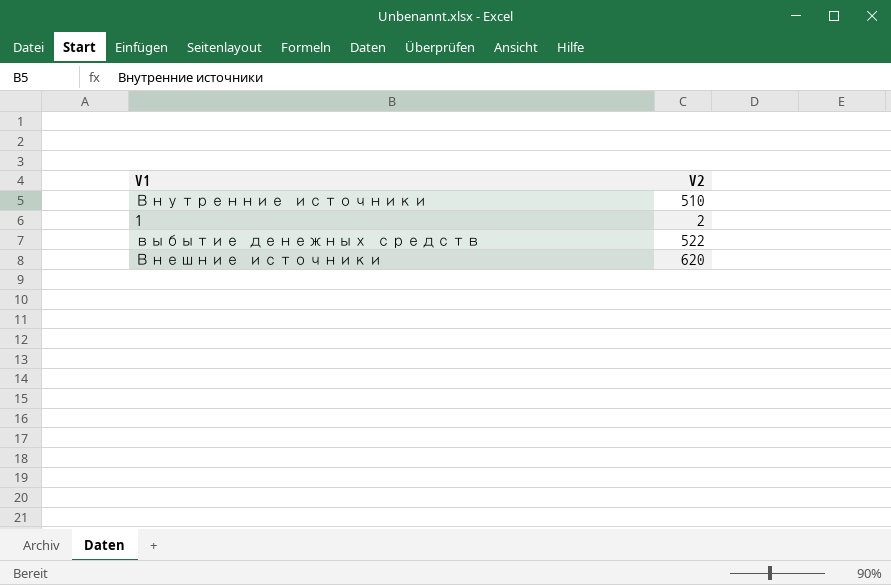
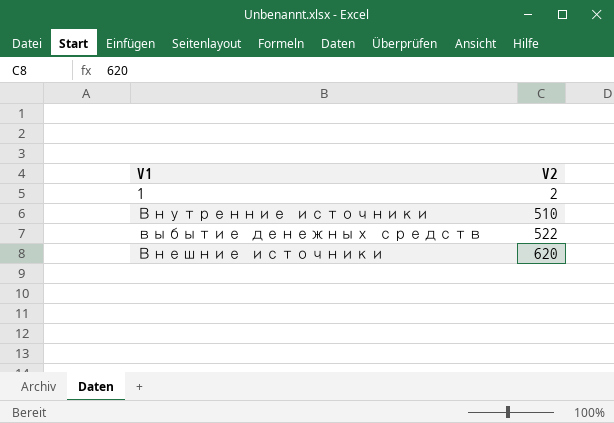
row order: none -> V2 ascending

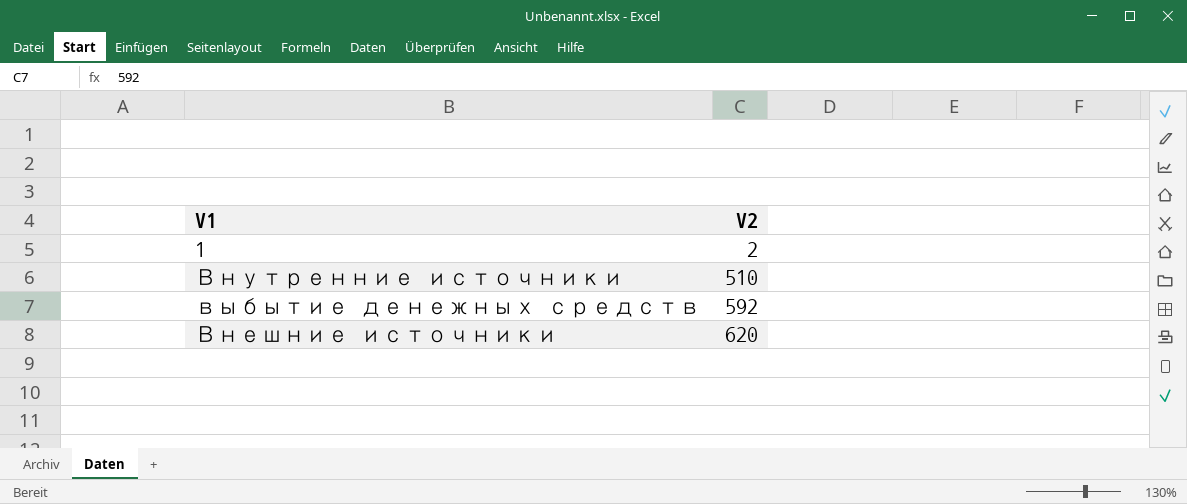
выбытие денежных средств | V2: 522 -> 592

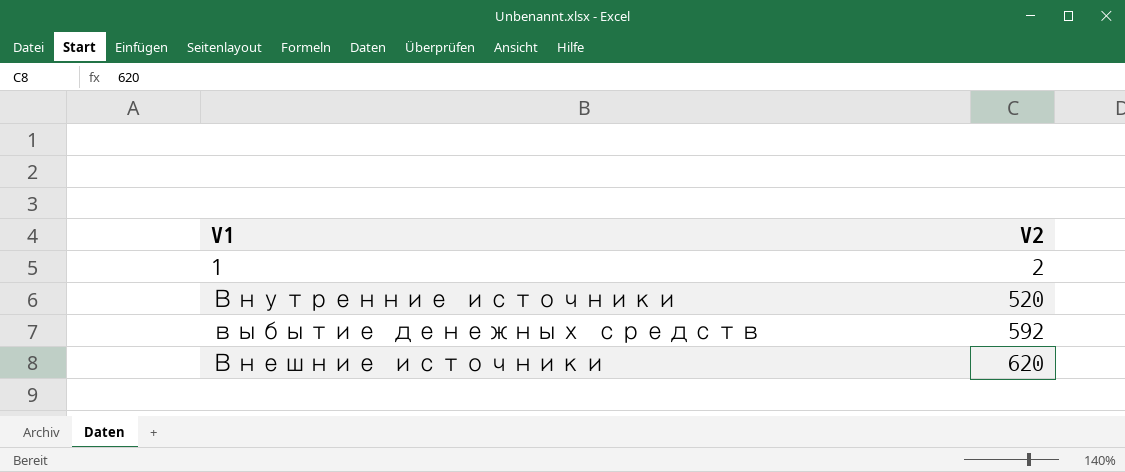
Внутренние источники | V2: 510 -> 520

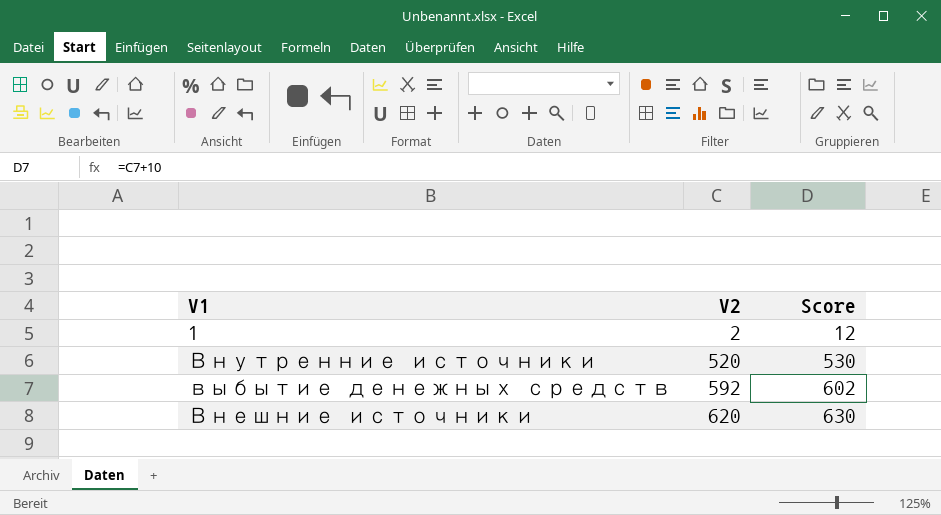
column Score | formula: none -> [V2] + 10

